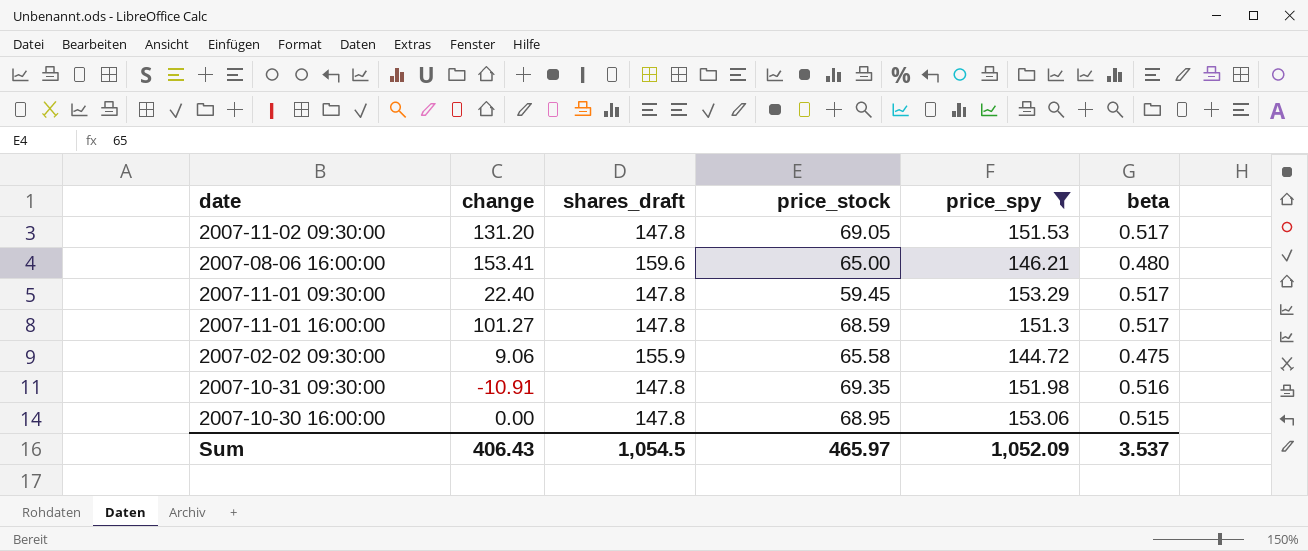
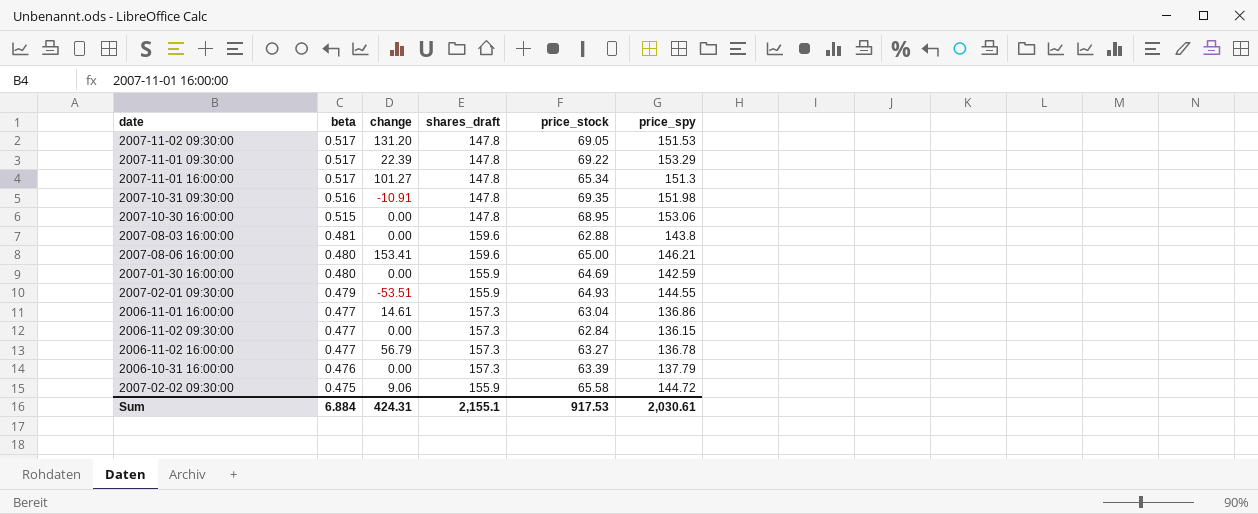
filter: price_spy >= 144.72 -> none
row order: none -> beta descending
column beta | position: 6 -> 2
2007-11-01 09:30:00 | change: 22.40 -> 22.39
2007-11-01 09:30:00 | price_stock: 59.45 -> 69.22
2007-11-01 16:00:00 | price_stock: 68.59 -> 65.34
Sum | beta: 3.537 -> 6.884
Sum | change: 406.43 -> 424.31
Sum | shares_draft: 1,054.5 -> 2,155.1
Sum | price_stock: 465.97 -> 917.53
Sum | price_spy: 1,052.09 -> 2,030.61

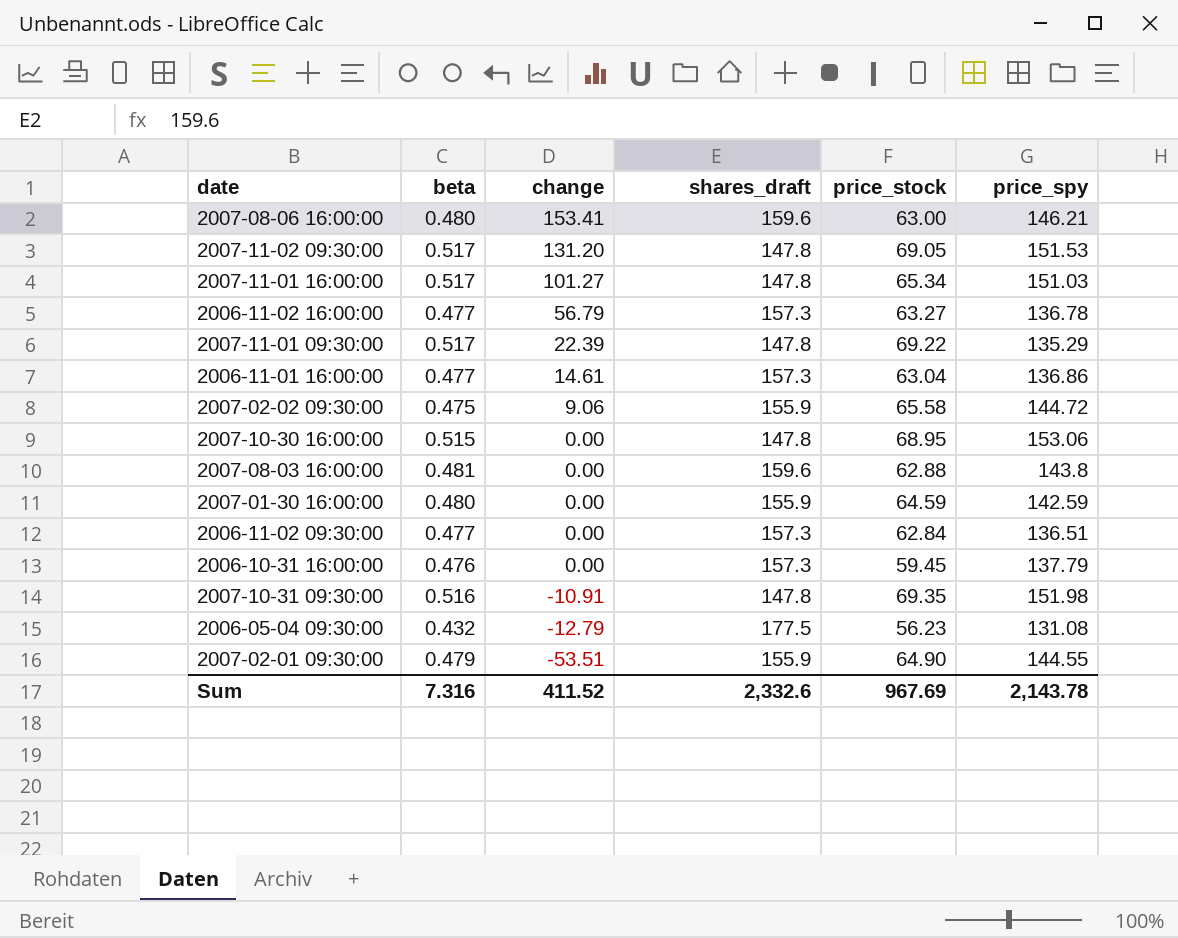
row order: beta descending -> change descending
2007-08-06 16:00:00 | price_stock: 65.00 -> 63.00
2007-11-01 16:00:00 | price_spy: 151.3 -> 151.03
2007-11-01 09:30:00 | price_spy: 153.29 -> 135.29
2007-01-30 16:00:00 | price_stock: 64.69 -> 64.59
2006-11-02 09:30:00 | price_spy: 136.15 -> 136.51
2006-10-31 16:00:00 | price_stock: 63.39 -> 59.45
row 2006-05-04 09:30:00: none -> 0.432 | -12.79 | 177.5 | 56.23 | 131.08
2007-02-01 09:30:00 | price_stock: 64.93 -> 64.90
Sum | beta: 6.884 -> 7.316
Sum | change: 424.31 -> 411.52
Sum | shares_draft: 2,155.1 -> 2,332.6
Sum | price_stock: 917.53 -> 967.69
Sum | price_spy: 2,030.61 -> 2,143.78

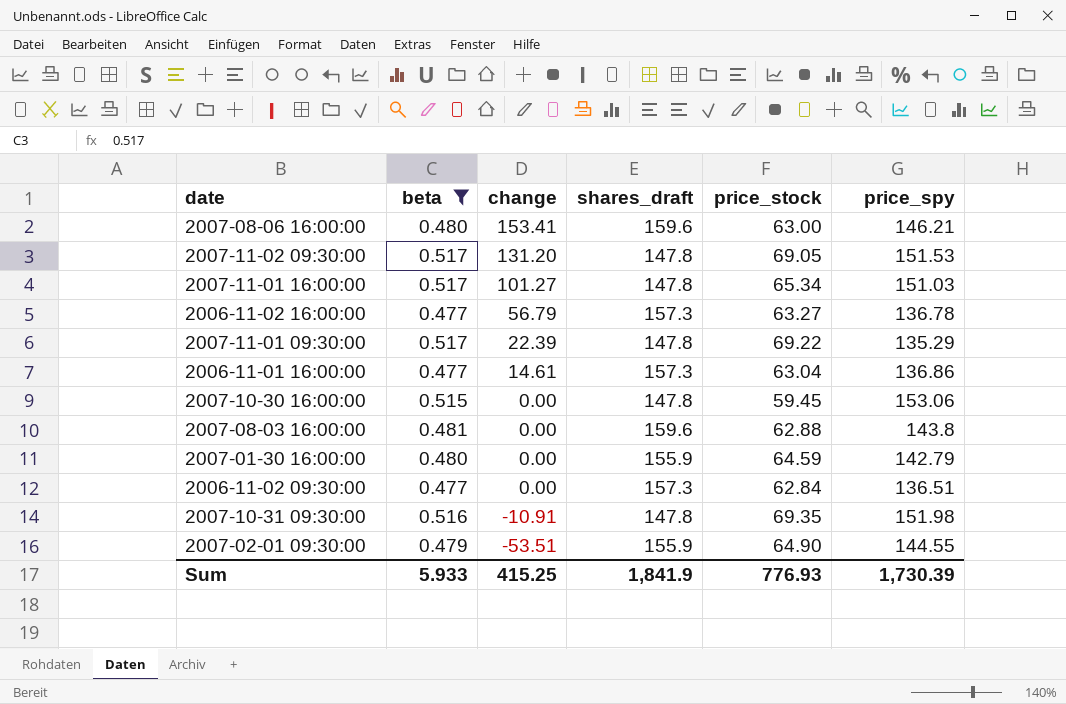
filter: none -> beta >= 0.477
2007-10-30 16:00:00 | price_stock: 68.95 -> 59.45
2007-01-30 16:00:00 | price_spy: 142.59 -> 142.79
Sum | beta: 7.316 -> 5.933
Sum | change: 411.52 -> 415.25
Sum | shares_draft: 2,332.6 -> 1,841.9
Sum | price_stock: 967.69 -> 776.93
Sum | price_spy: 2,143.78 -> 1,730.39

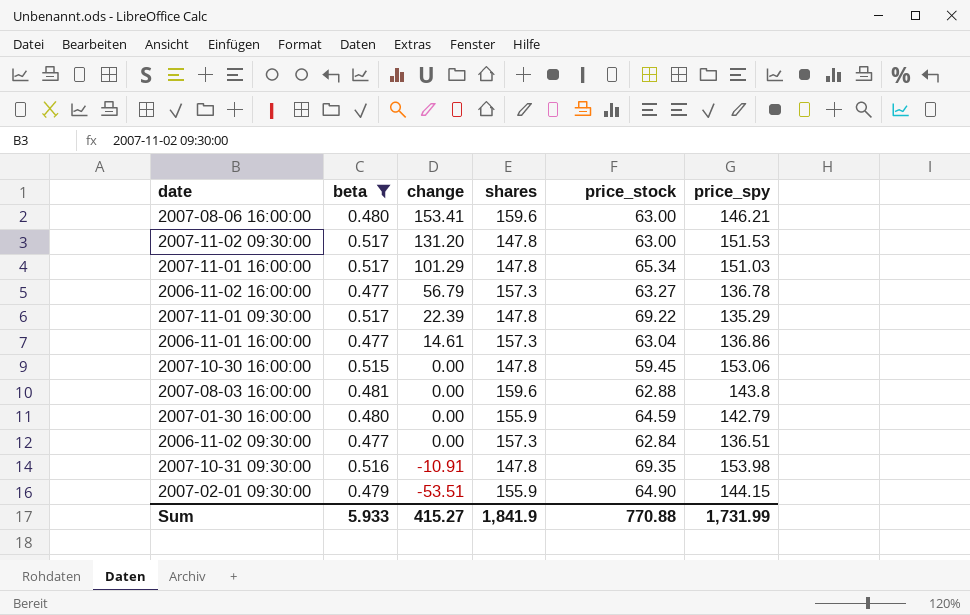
column name: shares_draft -> shares
2007-11-02 09:30:00 | price_stock: 69.05 -> 63.00
2007-11-01 16:00:00 | change: 101.27 -> 101.29
2007-10-31 09:30:00 | price_spy: 151.98 -> 153.98
2007-02-01 09:30:00 | price_spy: 144.55 -> 144.15
Sum | change: 415.25 -> 415.27
Sum | price_stock: 776.93 -> 770.88
Sum | price_spy: 1,730.39 -> 1,731.99

